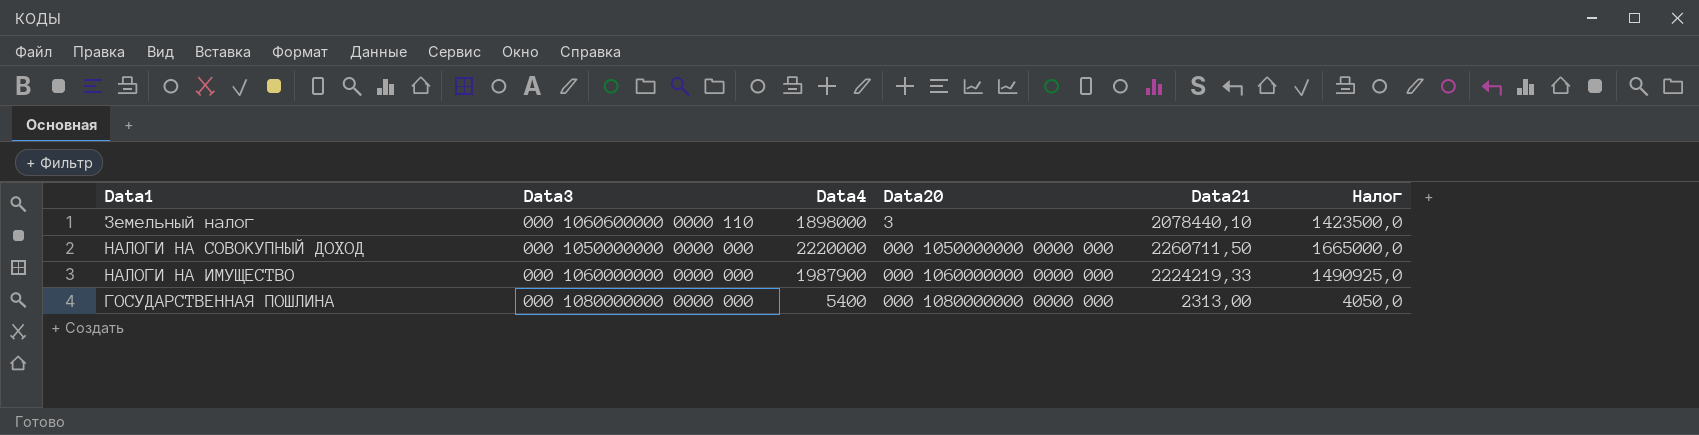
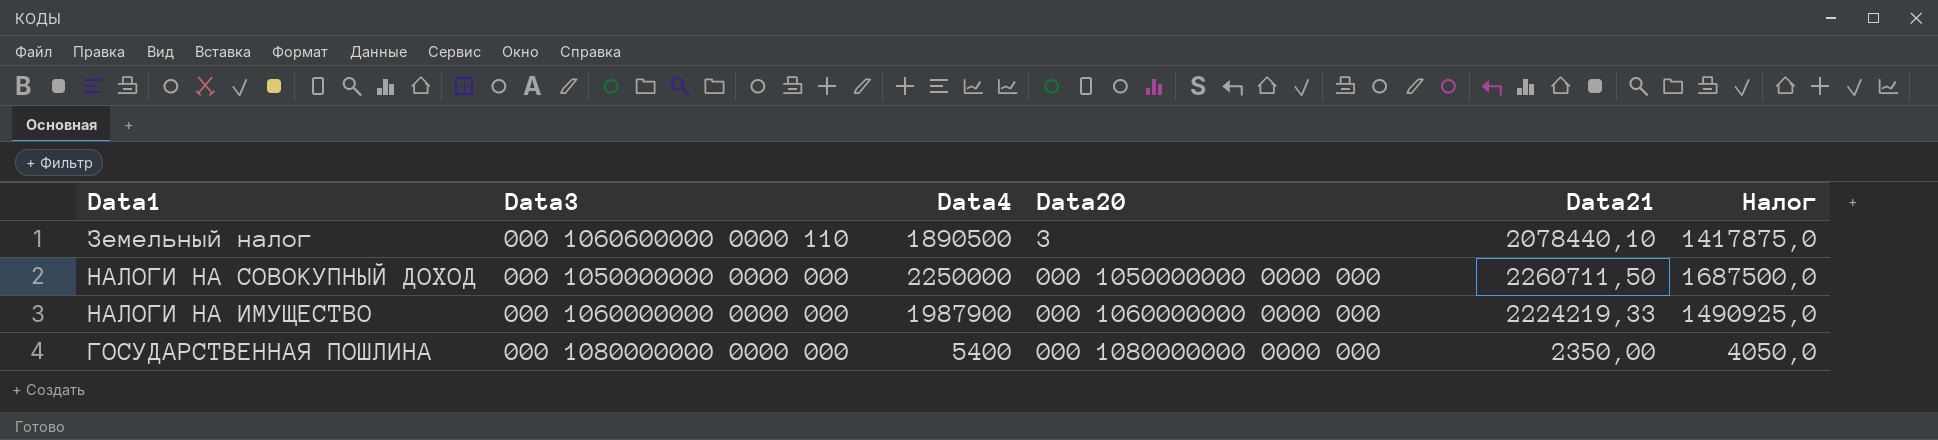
Земельный налог | Data4: 1898000 -> 1890500
Земельный налог | Налог: 1423500,0 -> 1417875,0
НАЛОГИ НА СОВОКУПНЫЙ ДОХОД | Data4: 2220000 -> 2250000
НАЛОГИ НА СОВОКУПНЫЙ ДОХОД | Налог: 1665000,0 -> 1687500,0
ГОСУДАРСТВЕННАЯ ПОШЛИНА | Data21: 2313,00 -> 2350,00

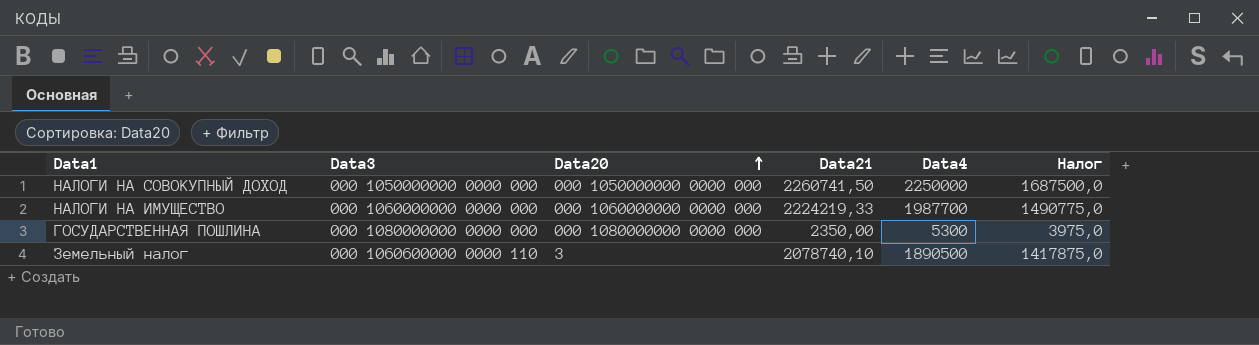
row order: none -> Data20 ascending
column Data4 | position: 3 -> 5
НАЛОГИ НА СОВОКУПНЫЙ ДОХОД | Data21: 2260711,50 -> 2260741,50
НАЛОГИ НА ИМУЩЕСТВО | Data4: 1987900 -> 1987700
НАЛОГИ НА ИМУЩЕСТВО | Налог: 1490925,0 -> 1490775,0
ГОСУДАРСТВЕННАЯ ПОШЛИНА | Data4: 5400 -> 5300
ГОСУДАРСТВЕННАЯ ПОШЛИНА | Налог: 4050,0 -> 3975,0
Земельный налог | Data21: 2078440,10 -> 2078740,10

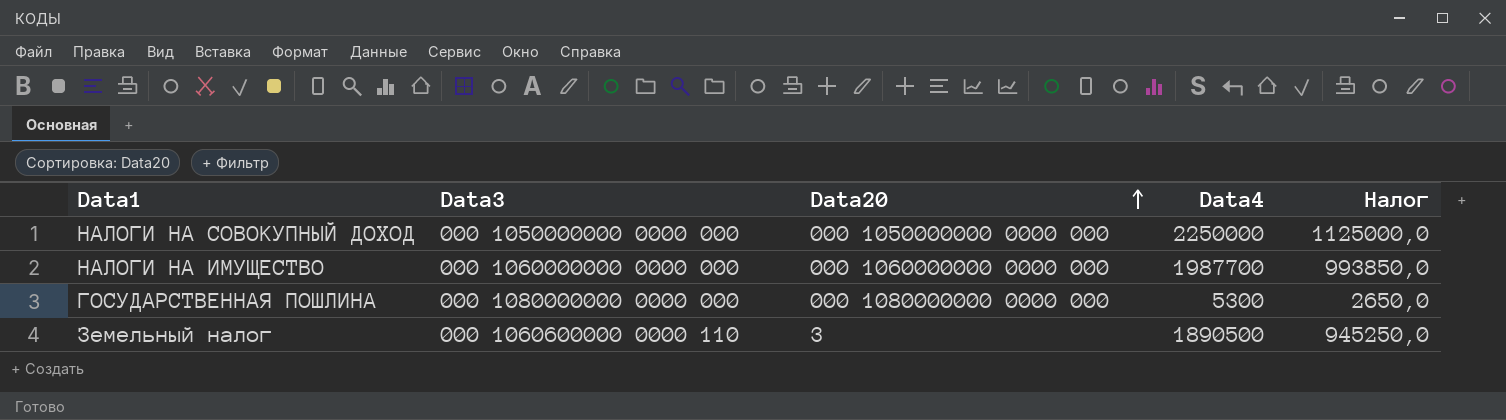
column Data21 | position: 4 -> none
column Налог | formula: [Data4] * 0,75 -> [Data4] * 0,5

